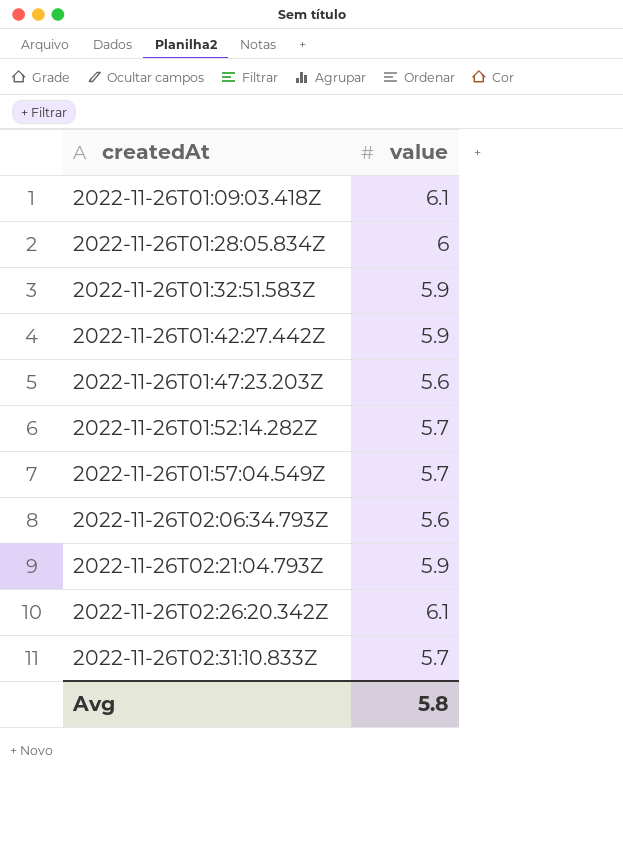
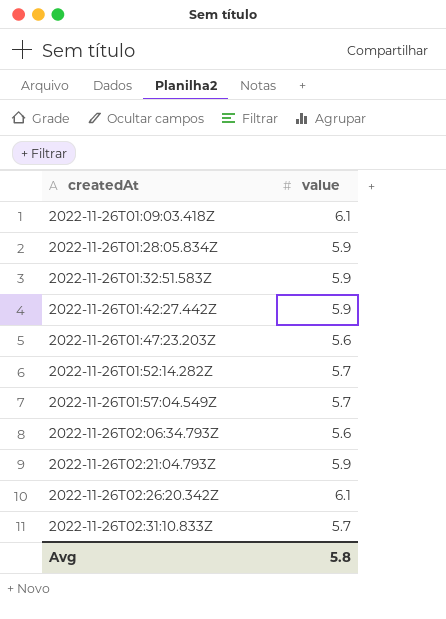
2022-11-26T01:28:05.834Z | value: 6 -> 5.9

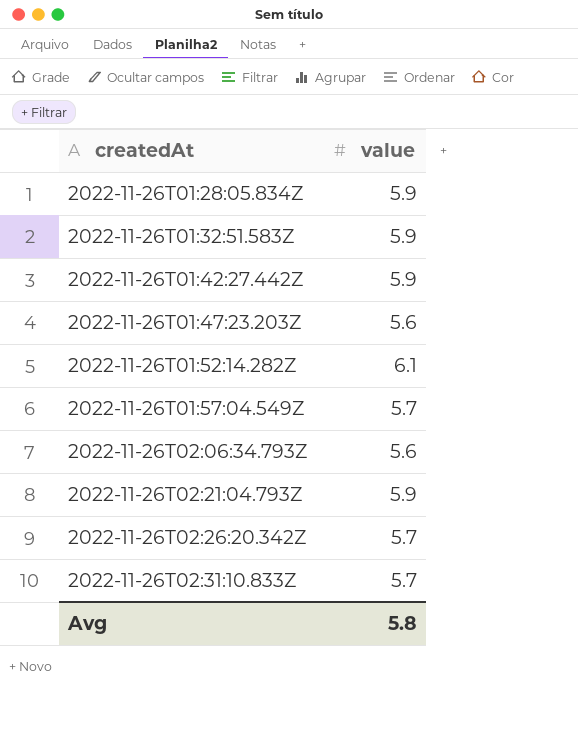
row 2022-11-26T01:09:03.418Z: 6.1 -> none
2022-11-26T01:52:14.282Z | value: 5.7 -> 6.1
2022-11-26T02:26:20.342Z | value: 6.1 -> 5.7

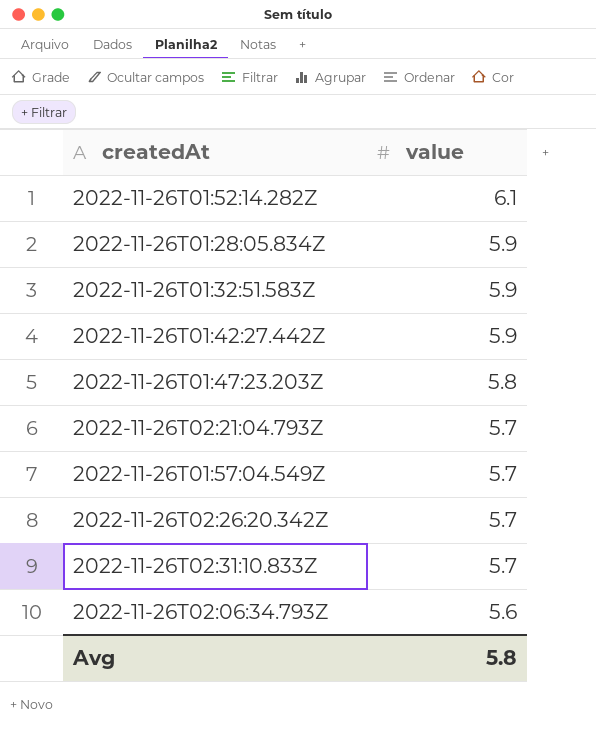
row order: createdAt ascending -> value descending
2022-11-26T01:47:23.203Z | value: 5.6 -> 5.8
2022-11-26T02:21:04.793Z | value: 5.9 -> 5.7

